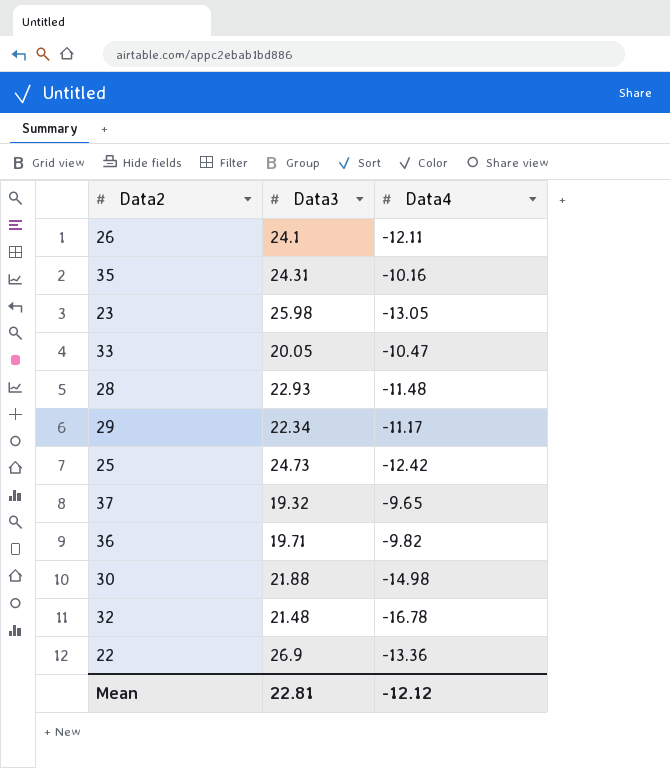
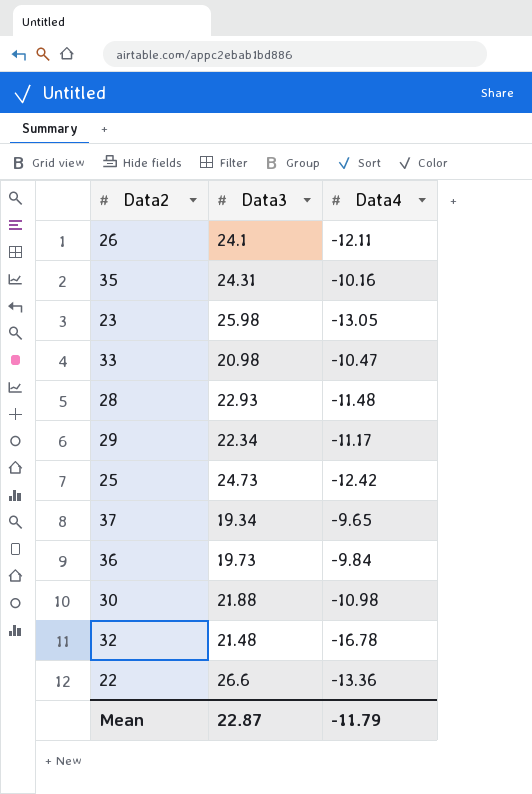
33 | Data3: 20.05 -> 20.98
37 | Data3: 19.32 -> 19.34
36 | Data3: 19.71 -> 19.73
36 | Data4: -9.82 -> -9.84
30 | Data4: -14.98 -> -10.98
22 | Data3: 26.9 -> 26.6
Mean | Data3: 22.81 -> 22.87
Mean | Data4: -12.12 -> -11.79

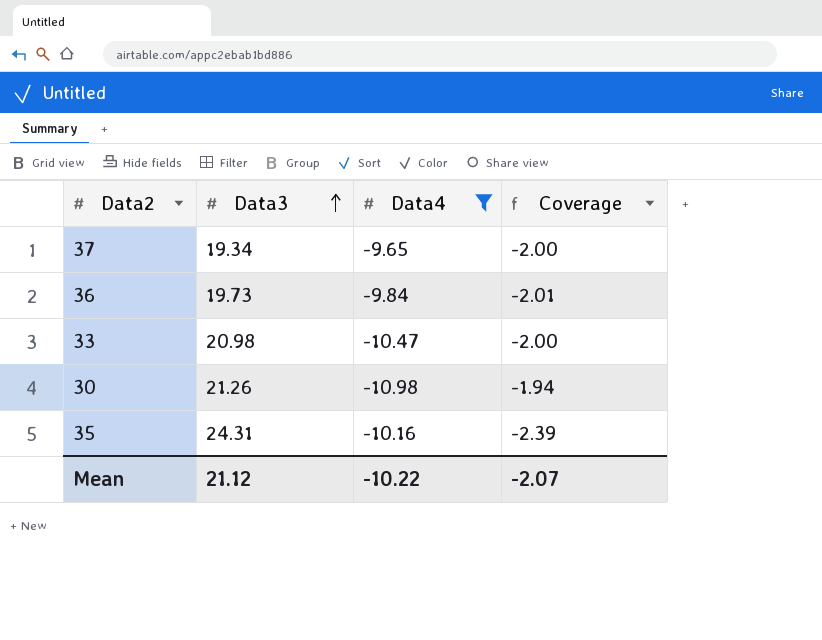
filter: none -> Data4 >= -10.98
row order: none -> Data3 ascending
column Coverage | formula: none -> [Data3] / [Data4]
30 | Data3: 21.88 -> 21.26
Mean | Data3: 22.87 -> 21.12
Mean | Data4: -11.79 -> -10.22

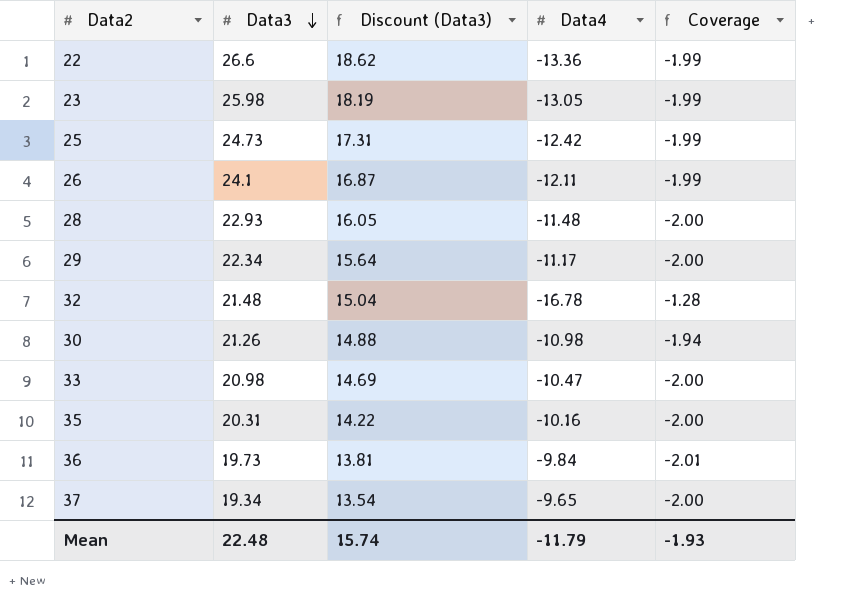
filter: Data4 >= -10.98 -> none
row order: Data3 ascending -> Data3 descending
column Discount (Data3) | formula: none -> [Data3] * 0.7
35 | Data3: 24.31 -> 20.31
35 | Coverage: -2.39 -> -2.00
Mean | Data3: 21.12 -> 22.48
Mean | Data4: -10.22 -> -11.79
Mean | Coverage: -2.07 -> -1.93

